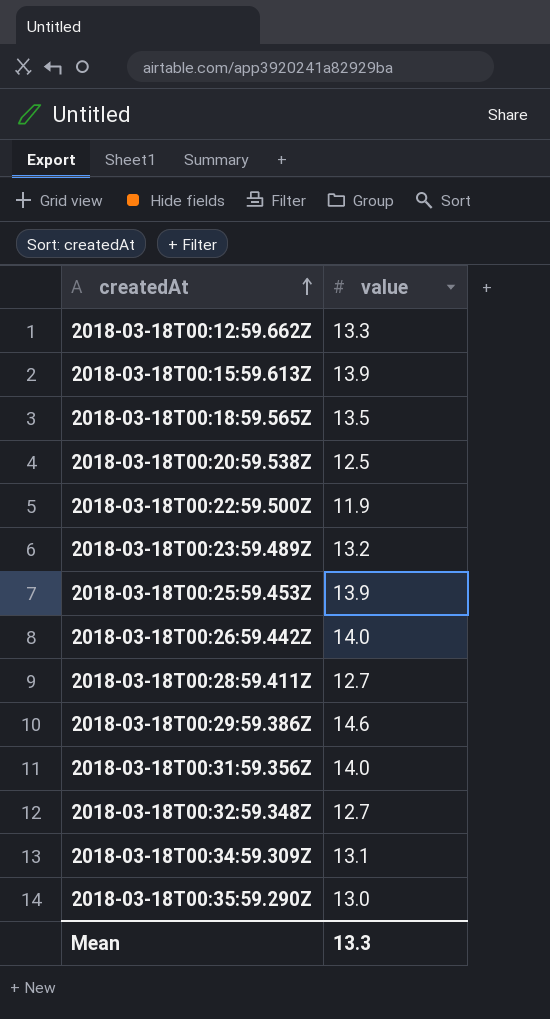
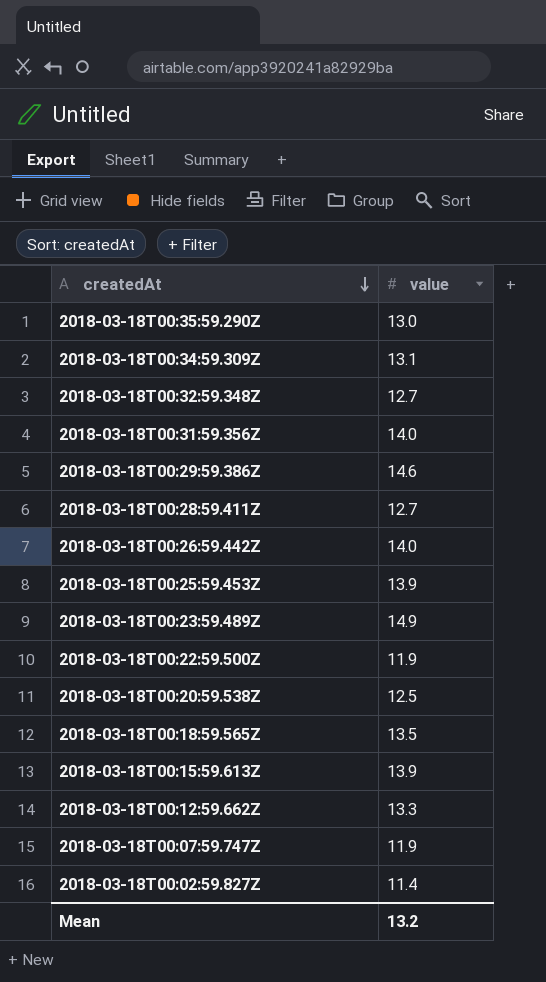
row order: createdAt ascending -> createdAt descending
2018-03-18T00:23:59.489Z | value: 13.2 -> 14.9
row 2018-03-18T00:07:59.747Z: none -> 11.9
row 2018-03-18T00:02:59.827Z: none -> 11.4
Mean | value: 13.3 -> 13.2

